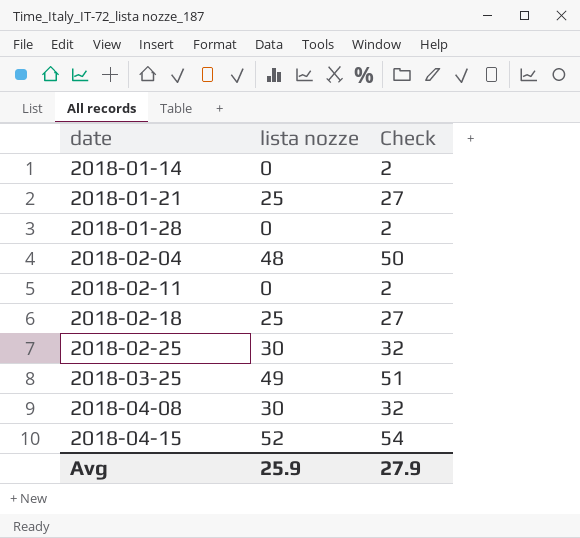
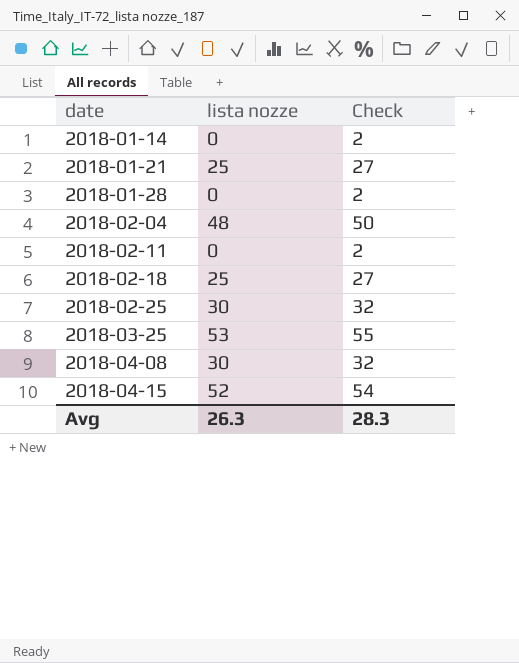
2018-03-25 | lista nozze: 49 -> 53
2018-03-25 | Check: 51 -> 55
Avg | lista nozze: 25.9 -> 26.3
Avg | Check: 27.9 -> 28.3

